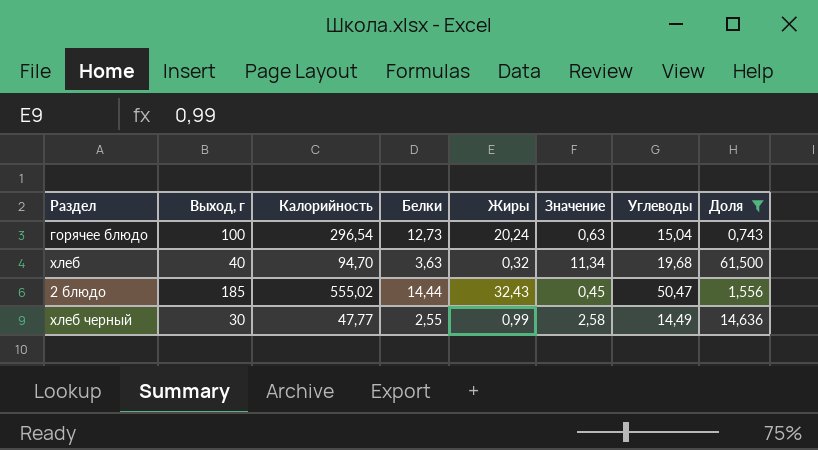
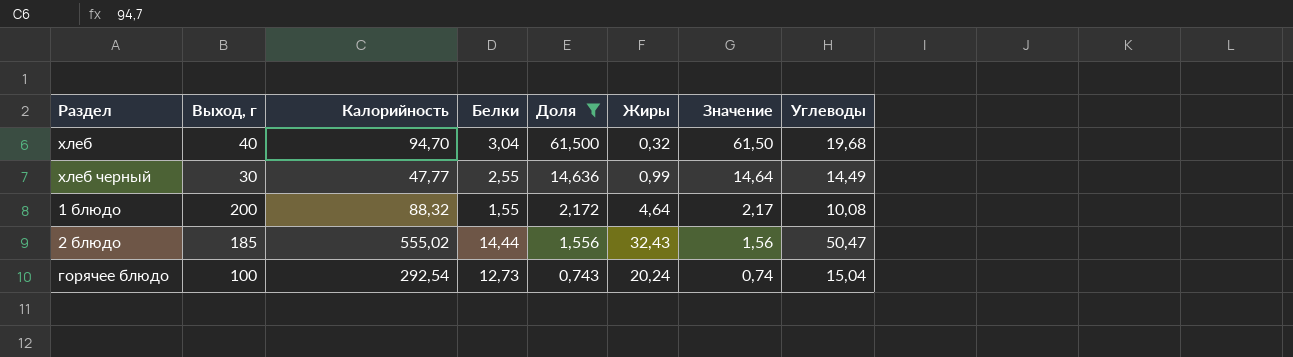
row order: none -> Доля descending
column Доля | position: 8 -> 5
column Значение | formula: [Белки] / [Жиры] -> [Углеводы] / [Жиры]
хлеб | Белки: 3,63 -> 3,04
row 1 блюдо: none -> 200 | 88,32 | 1,55 | 2,172 | 4,64 | 2,17 | 10,08
горячее блюдо | Калорийность: 296,54 -> 292,54

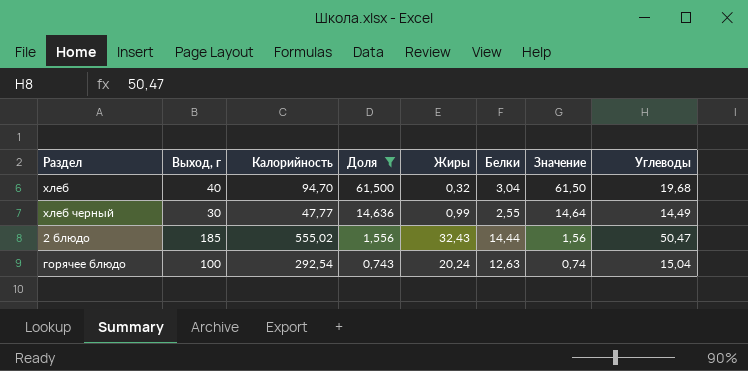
column Белки | position: 4 -> 6
row 1 блюдо: 200 | 88,32 | 1,55 | 2,172 | 4,64 | 2,17 | 10,08 -> none
горячее блюдо | Белки: 12,73 -> 12,63

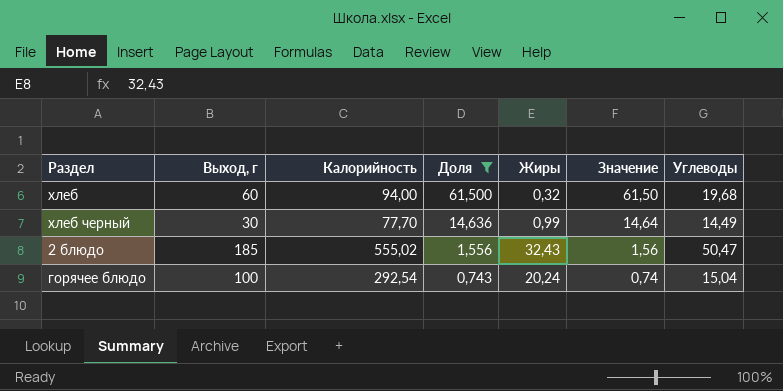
column Белки | position: 6 -> none
хлеб | Выход, г: 40 -> 60
хлеб | Калорийность: 94,70 -> 94,00
хлеб черный | Калорийность: 47,77 -> 77,70

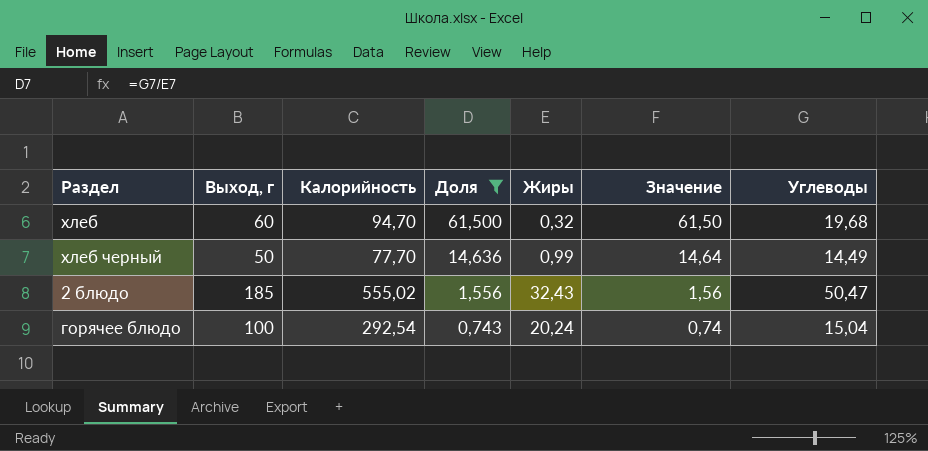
хлеб | Калорийность: 94,00 -> 94,70
хлеб черный | Выход, г: 30 -> 50

